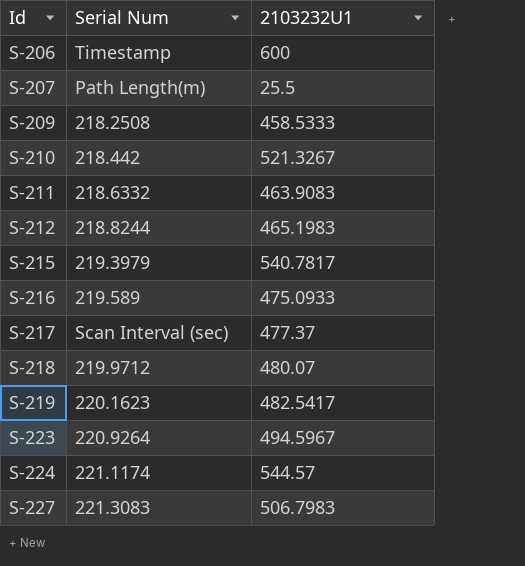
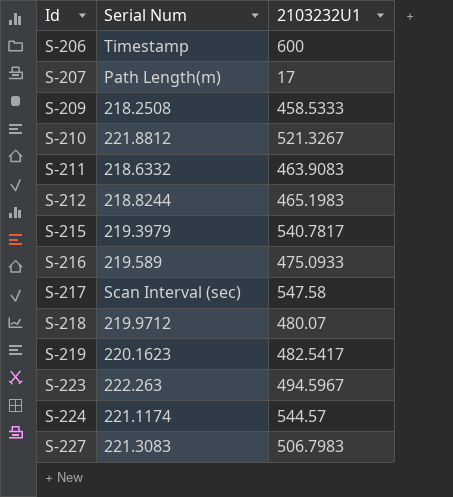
S-207 | 2103232U1: 25.5 -> 17
S-210 | Serial Num: 218.442 -> 221.8812
S-217 | 2103232U1: 477.37 -> 547.58
S-223 | Serial Num: 220.9264 -> 222.263

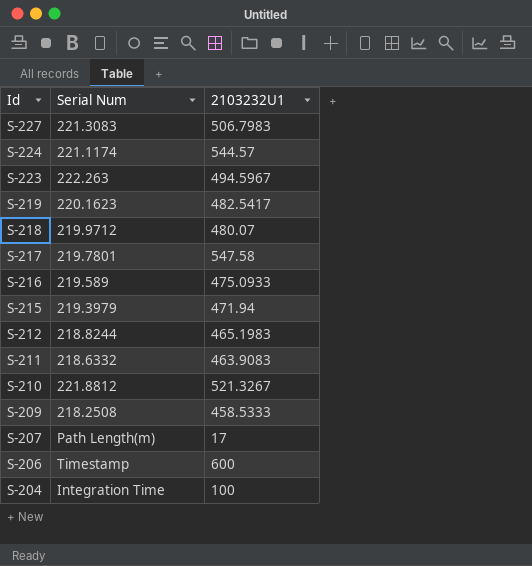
row order: Id ascending -> Id descending
S-217 | Serial Num: Scan Interval (sec) -> 219.7801
S-215 | 2103232U1: 540.7817 -> 471.94
row S-204: none -> Integration Time | 100

